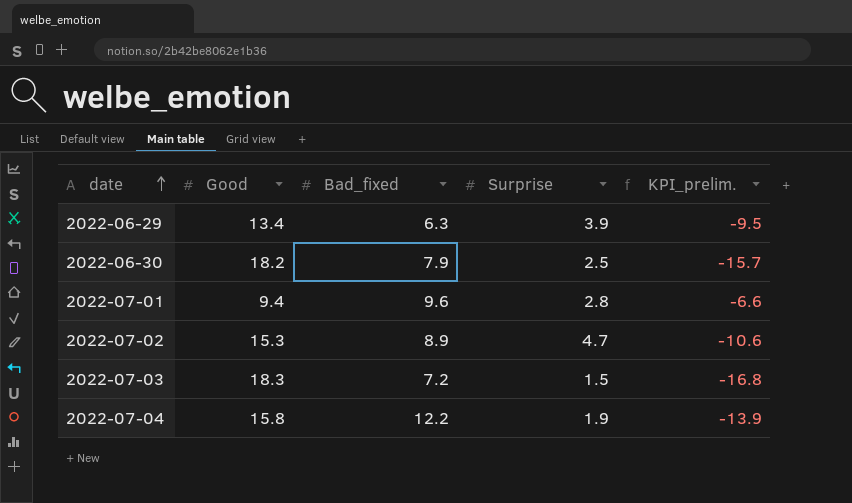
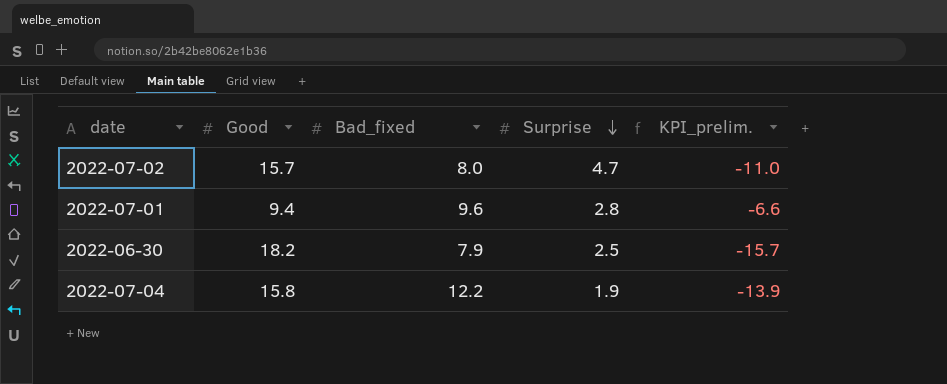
row order: date ascending -> Surprise descending
row 2022-06-29: 13.4 | 6.3 | 3.9 | -9.5 -> none
row 2022-07-03: 18.3 | 7.2 | 1.5 | -16.8 -> none
2022-07-02 | Good: 15.3 -> 15.7
2022-07-02 | Bad_fixed: 8.9 -> 8.0
2022-07-02 | KPI_prelim.: -10.6 -> -11.0

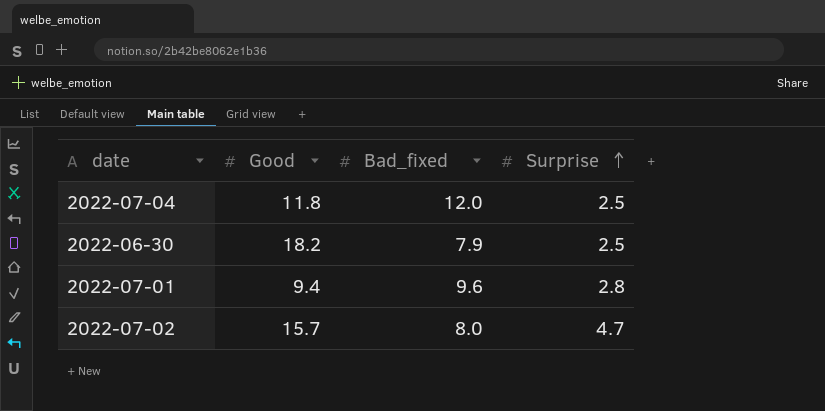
row order: Surprise descending -> Surprise ascending
column KPI_prelim. | formula: [Surprise] - [Good] -> none
2022-07-04 | Good: 15.8 -> 11.8
2022-07-04 | Bad_fixed: 12.2 -> 12.0
2022-07-04 | Surprise: 1.9 -> 2.5

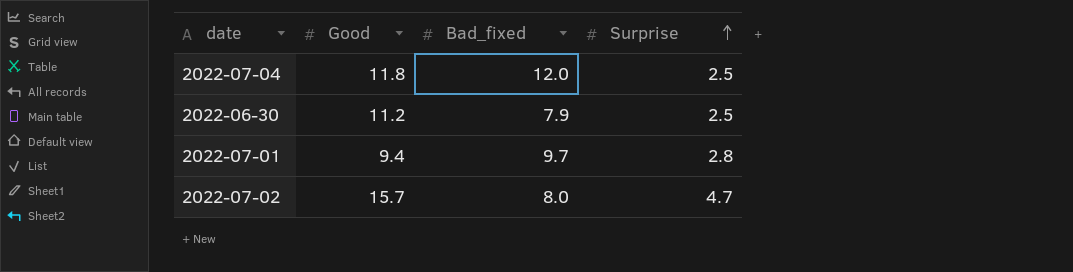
2022-06-30 | Good: 18.2 -> 11.2
2022-07-01 | Bad_fixed: 9.6 -> 9.7

